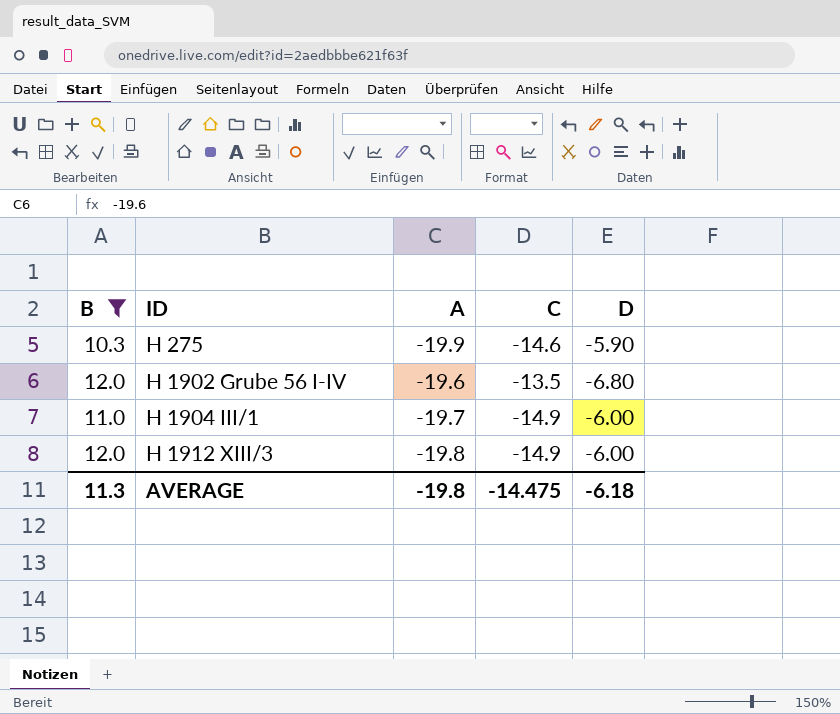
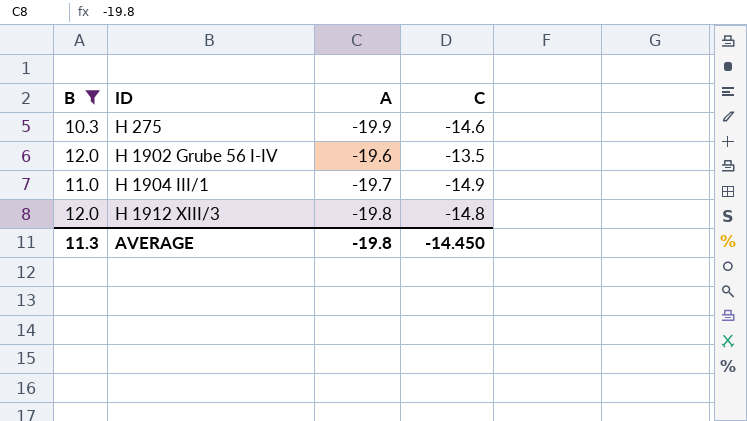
column D | position: 5 -> none
H 1912 XIII/3 | C: -14.9 -> -14.8
AVERAGE | C: -14.475 -> -14.450

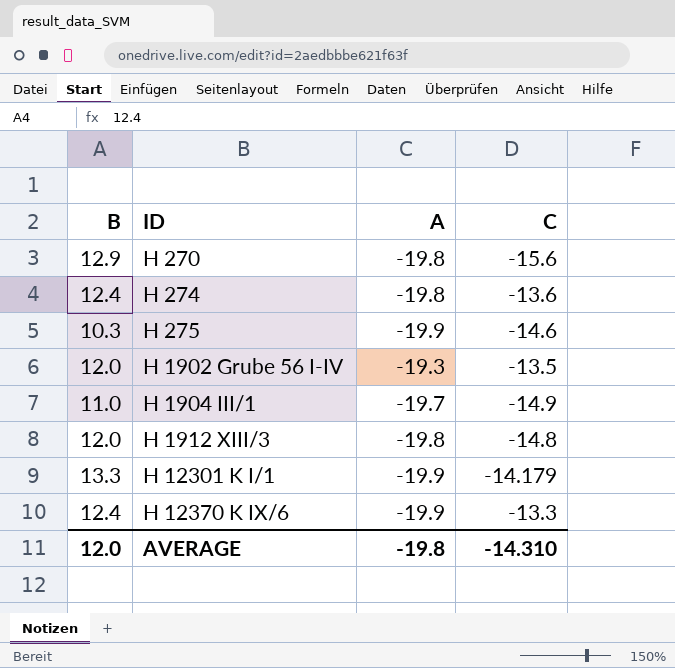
filter: B <= 12.0 -> none
H 1902 Grube 56 I-IV | A: -19.6 -> -19.3
AVERAGE | B: 11.3 -> 12.0
AVERAGE | C: -14.450 -> -14.310

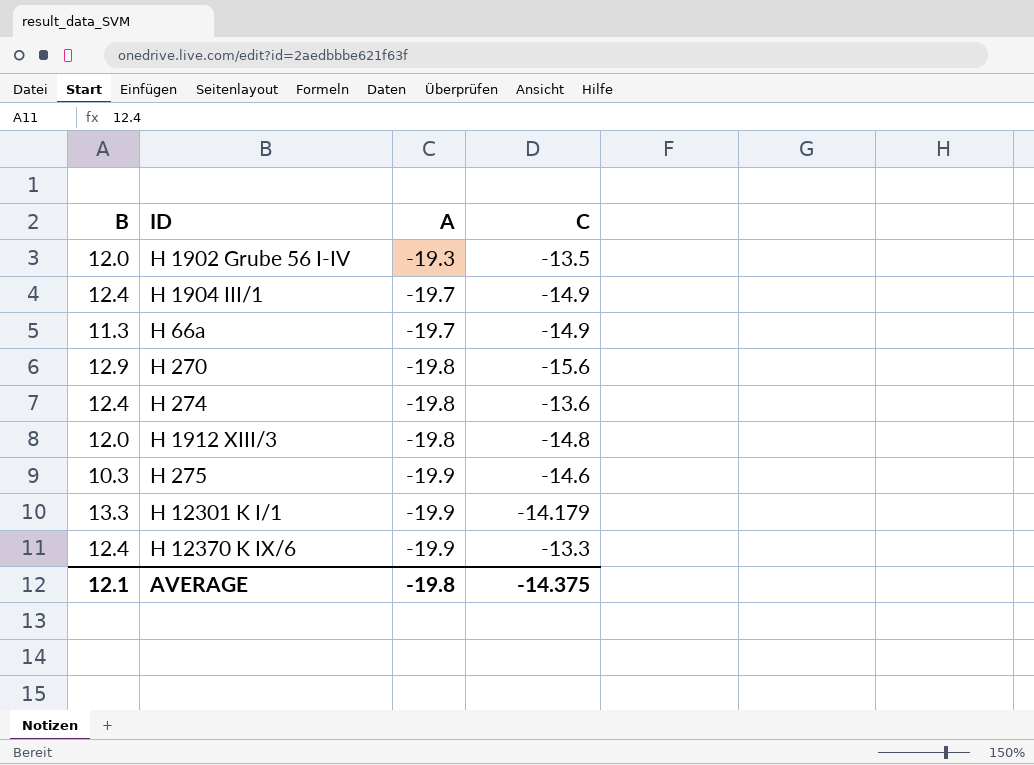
row order: ID ascending -> A descending
H 1904 III/1 | B: 11.0 -> 12.4
row H 66a: none -> 11.3 | -19.7 | -14.9
AVERAGE | B: 12.0 -> 12.1
AVERAGE | C: -14.310 -> -14.375

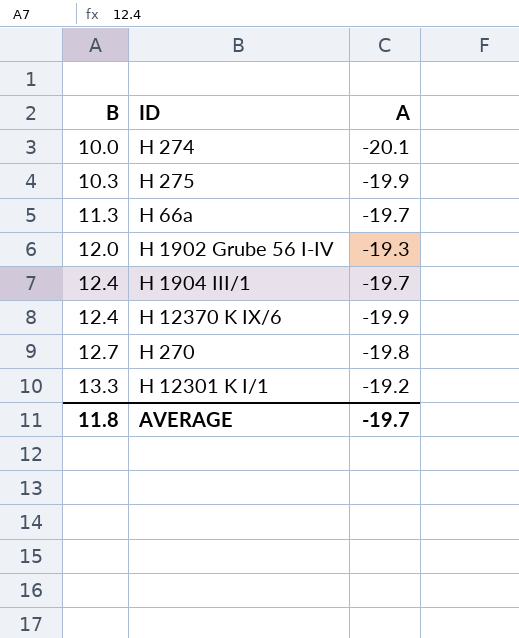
row order: A descending -> B ascending
column C | position: 4 -> none
row H 1912 XIII/3: 12.0 | -19.8 | -14.8 -> none
H 274 | B: 12.4 -> 10.0
H 274 | A: -19.8 -> -20.1
H 270 | B: 12.9 -> 12.7
H 12301 K I/1 | A: -19.9 -> -19.2
AVERAGE | B: 12.1 -> 11.8
AVERAGE | A: -19.8 -> -19.7

